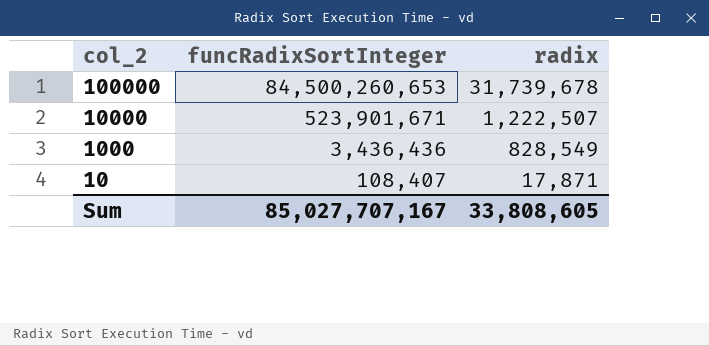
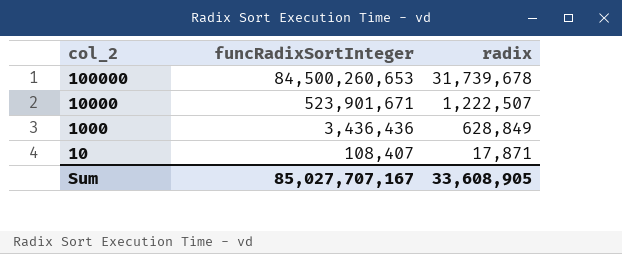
1000 | radix: 828,549 -> 628,849
Sum | radix: 33,808,605 -> 33,608,905

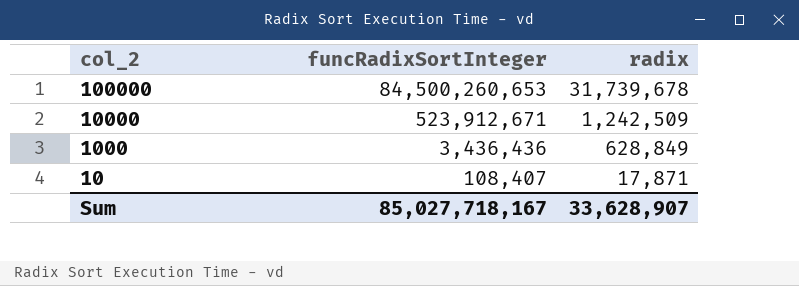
10000 | funcRadixSortInteger: 523,901,671 -> 523,912,671
10000 | radix: 1,222,507 -> 1,242,509
Sum | funcRadixSortInteger: 85,027,707,167 -> 85,027,718,167
Sum | radix: 33,608,905 -> 33,628,907

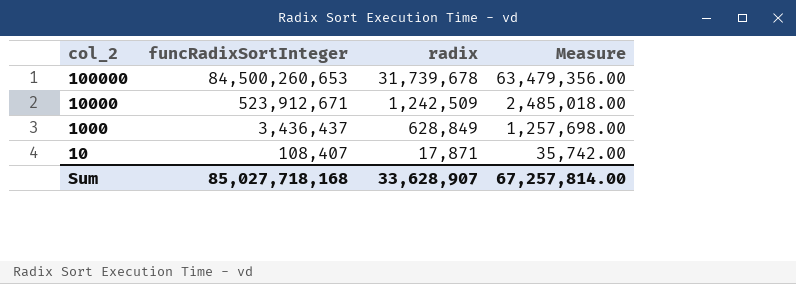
column Measure | formula: none -> [radix] * 2
1000 | funcRadixSortInteger: 3,436,436 -> 3,436,437
Sum | funcRadixSortInteger: 85,027,718,167 -> 85,027,718,168

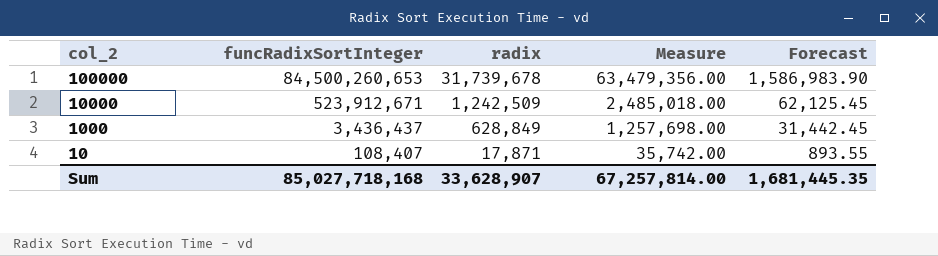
column Forecast | formula: none -> [radix] * 0.05

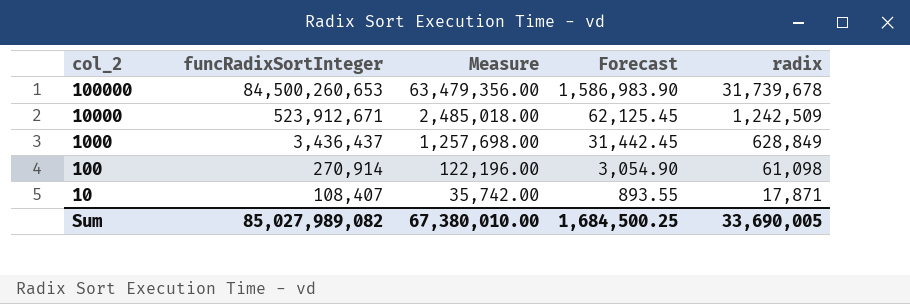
column radix | position: 3 -> 5
row 100: none -> 270,914 | 122,196.00 | 3,054.90 | 61,098
Sum | funcRadixSortInteger: 85,027,718,168 -> 85,027,989,082
Sum | Measure: 67,257,814.00 -> 67,380,010.00
Sum | Forecast: 1,681,445.35 -> 1,684,500.25
Sum | radix: 33,628,907 -> 33,690,005

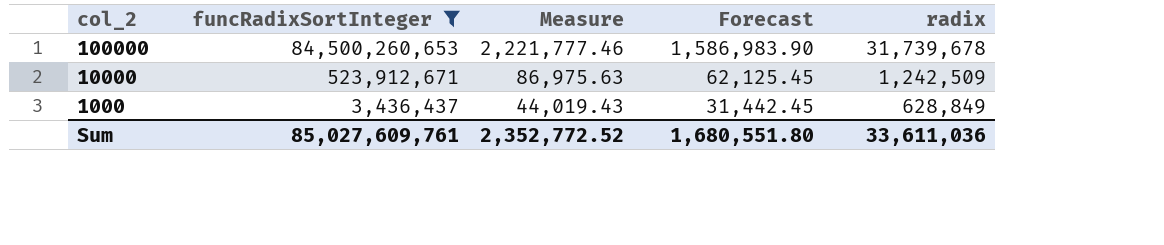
filter: none -> funcRadixSortInteger >= 3,436,437
column Measure | formula: [radix] * 2 -> [radix] * 0.07
Sum | funcRadixSortInteger: 85,027,989,082 -> 85,027,609,761
Sum | Measure: 67,380,010.00 -> 2,352,772.52
Sum | Forecast: 1,684,500.25 -> 1,680,551.80
Sum | radix: 33,690,005 -> 33,611,036

